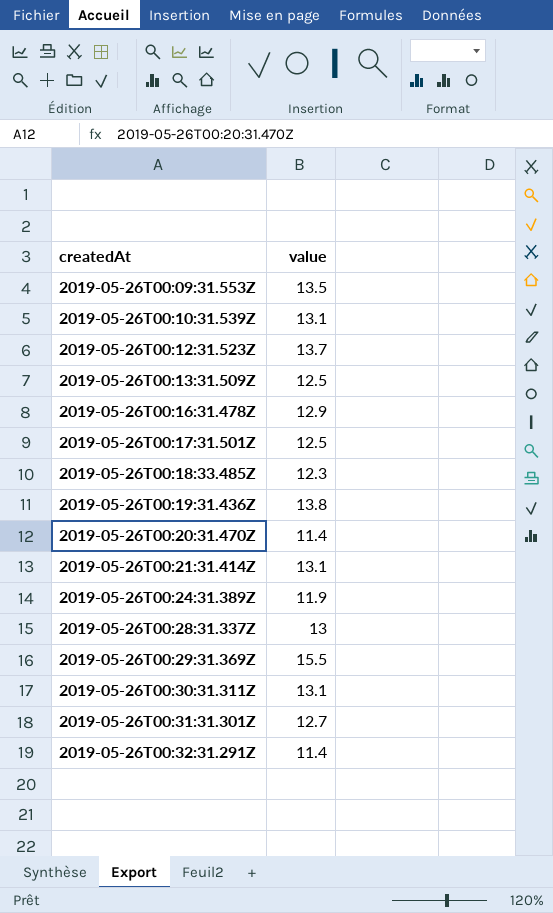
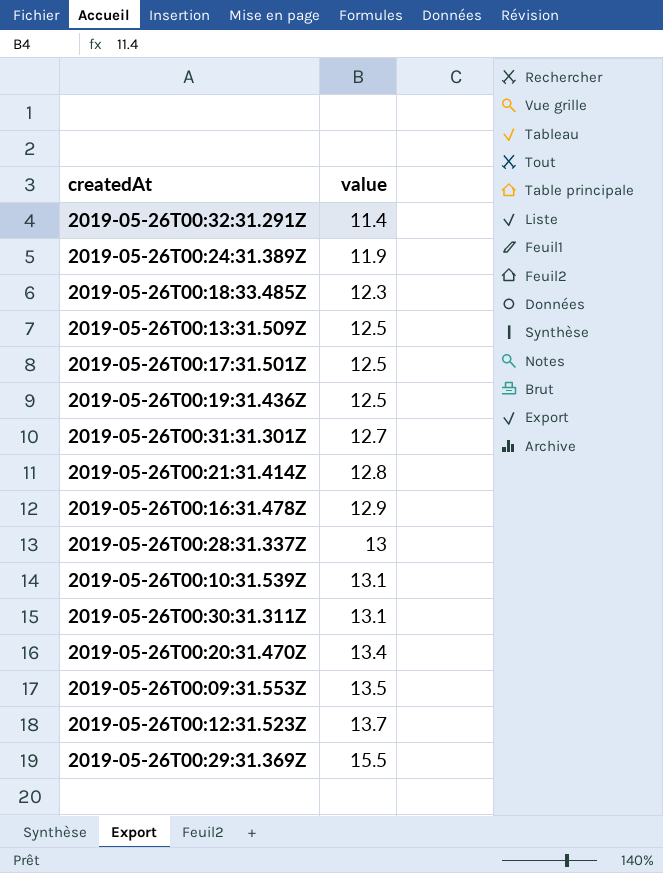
row order: createdAt ascending -> value ascending
2019-05-26T00:19:31.436Z | value: 13.8 -> 12.5
2019-05-26T00:21:31.414Z | value: 13.1 -> 12.8
2019-05-26T00:20:31.470Z | value: 11.4 -> 13.4

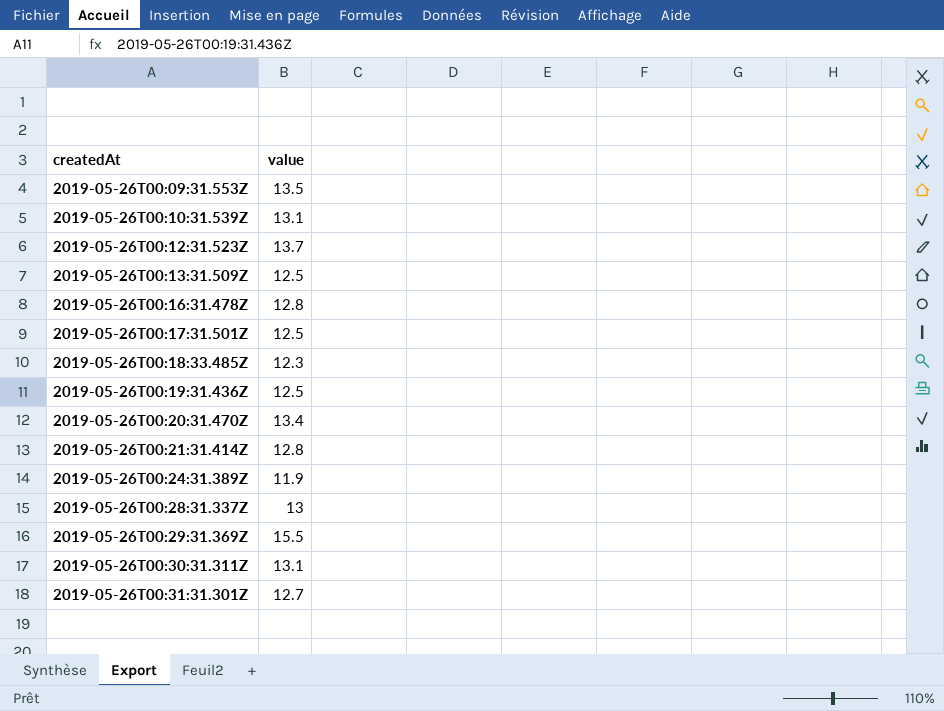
row order: value ascending -> createdAt ascending
row 2019-05-26T00:32:31.291Z: 11.4 -> none
2019-05-26T00:16:31.478Z | value: 12.9 -> 12.8

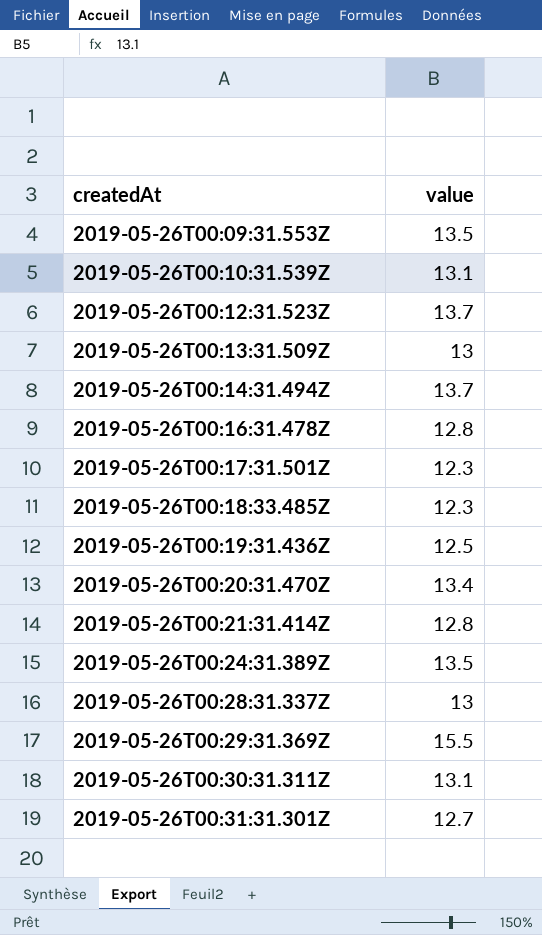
2019-05-26T00:13:31.509Z | value: 12.5 -> 13
row 2019-05-26T00:14:31.494Z: none -> 13.7
2019-05-26T00:17:31.501Z | value: 12.5 -> 12.3
2019-05-26T00:24:31.389Z | value: 11.9 -> 13.5

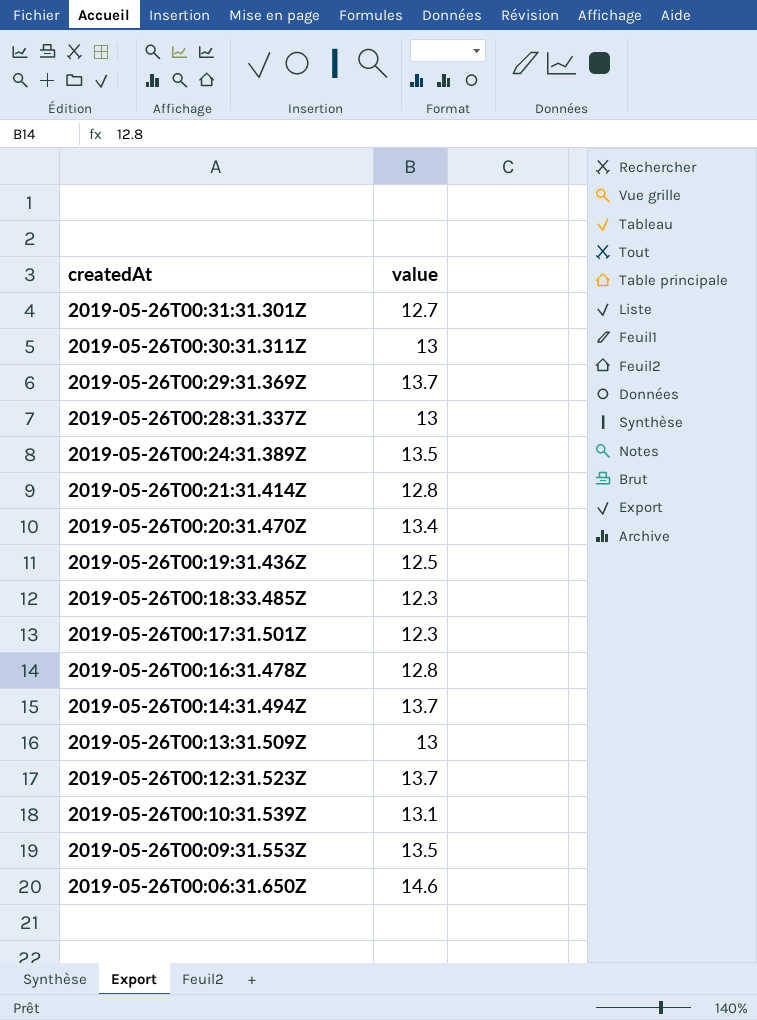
row order: createdAt ascending -> createdAt descending
2019-05-26T00:30:31.311Z | value: 13.1 -> 13
2019-05-26T00:29:31.369Z | value: 15.5 -> 13.7
row 2019-05-26T00:06:31.650Z: none -> 14.6

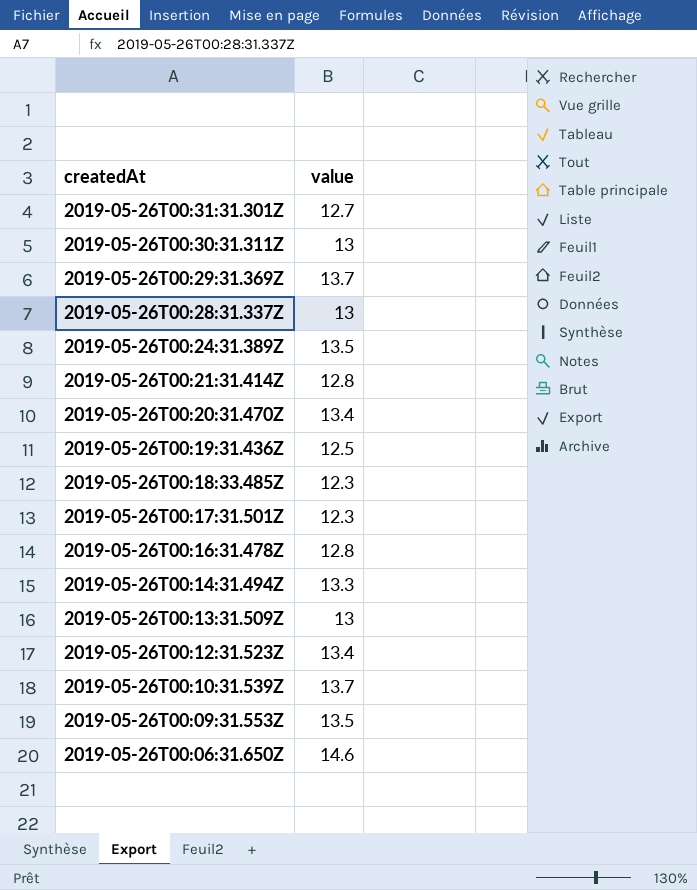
2019-05-26T00:14:31.494Z | value: 13.7 -> 13.3
2019-05-26T00:12:31.523Z | value: 13.7 -> 13.4
2019-05-26T00:10:31.539Z | value: 13.1 -> 13.7

